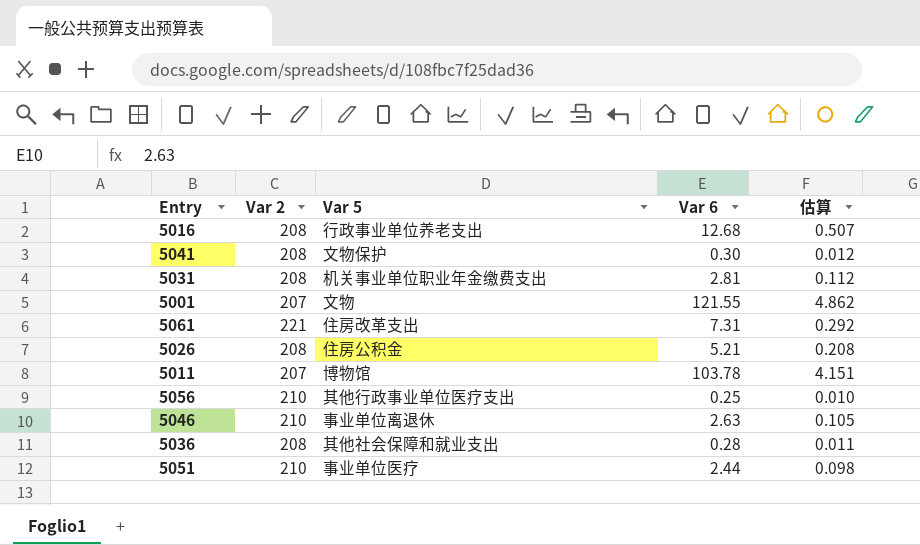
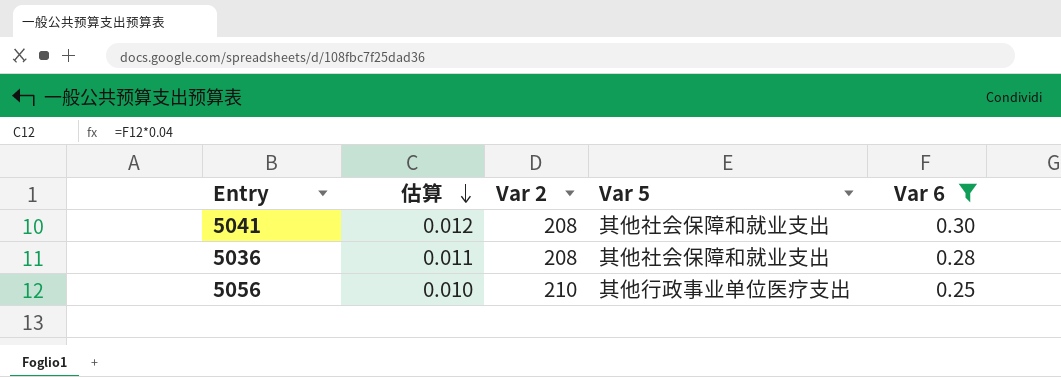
filter: none -> Var 6 <= 0.30
row order: none -> 估算 descending
column 估算 | position: 5 -> 2
5041 | Var 5: 文物保护 -> 其他社会保障和就业支出

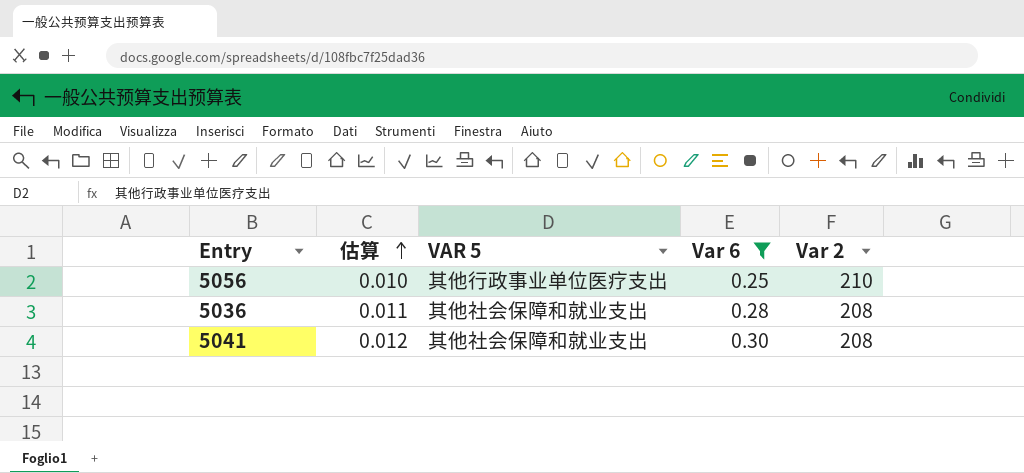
row order: 估算 descending -> 估算 ascending
column name: Var 5 -> VAR 5
column Var 2 | position: 3 -> 5

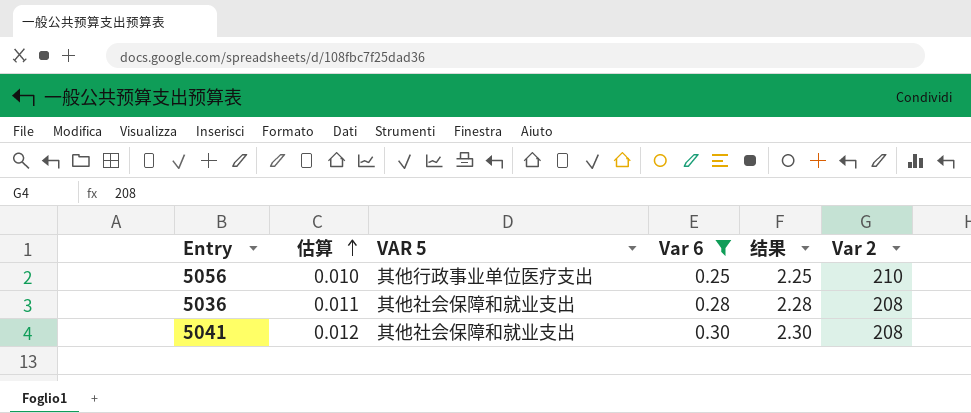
column 结果 | formula: none -> [Var 6] + 2

